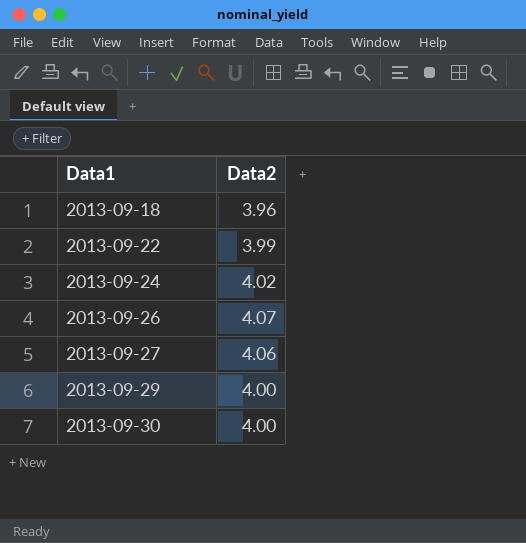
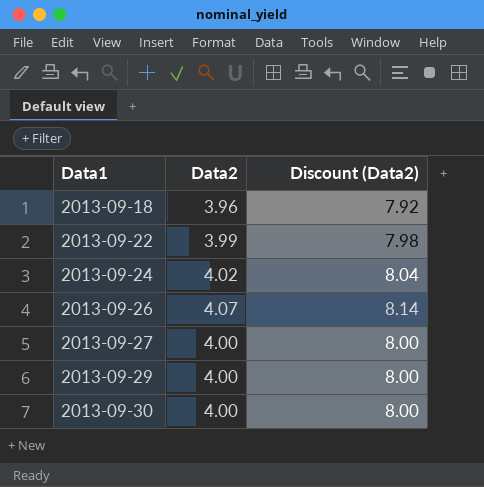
column Discount (Data2) | formula: none -> [Data2] * 2
2013-09-27 | Data2: 4.06 -> 4.00

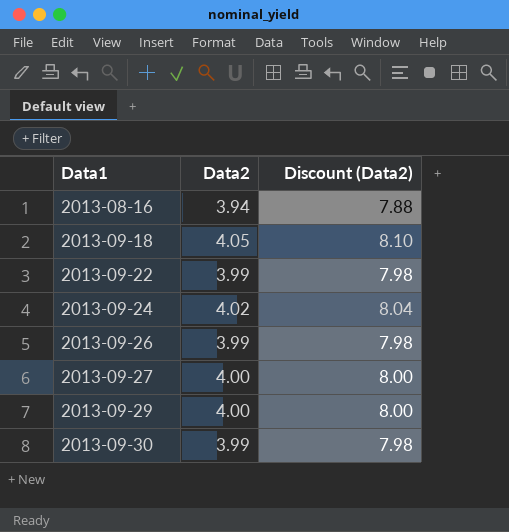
row 2013-08-16: none -> 3.94 | 7.88
2013-09-18 | Data2: 3.96 -> 4.05
2013-09-18 | Discount (Data2): 7.92 -> 8.10
2013-09-26 | Data2: 4.07 -> 3.99
2013-09-26 | Discount (Data2): 8.14 -> 7.98
2013-09-30 | Data2: 4.00 -> 3.99
2013-09-30 | Discount (Data2): 8.00 -> 7.98

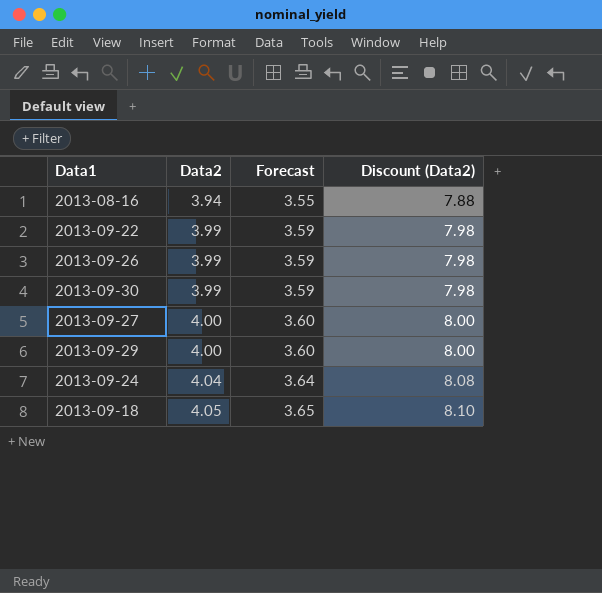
row order: Data1 ascending -> Data2 ascending
column Forecast | formula: none -> [Data2] * 0.9
2013-09-24 | Data2: 4.02 -> 4.04
2013-09-24 | Discount (Data2): 8.04 -> 8.08

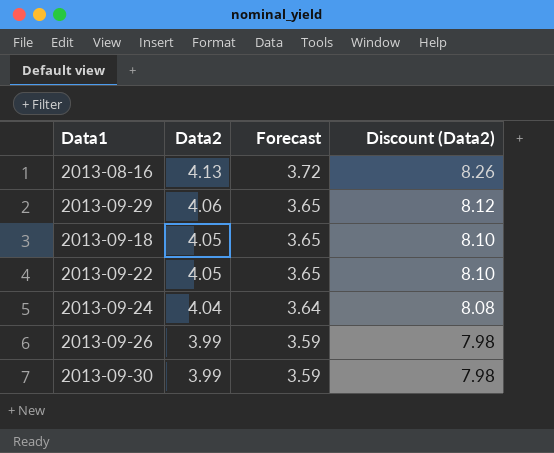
row order: Data2 ascending -> Data2 descending
row 2013-09-27: 4.00 | 3.60 | 8.00 -> none
2013-08-16 | Data2: 3.94 -> 4.13
2013-08-16 | Forecast: 3.55 -> 3.72
2013-08-16 | Discount (Data2): 7.88 -> 8.26
2013-09-29 | Data2: 4.00 -> 4.06
2013-09-29 | Forecast: 3.60 -> 3.65
2013-09-29 | Discount (Data2): 8.00 -> 8.12
2013-09-22 | Data2: 3.99 -> 4.05
2013-09-22 | Forecast: 3.59 -> 3.65
2013-09-22 | Discount (Data2): 7.98 -> 8.10

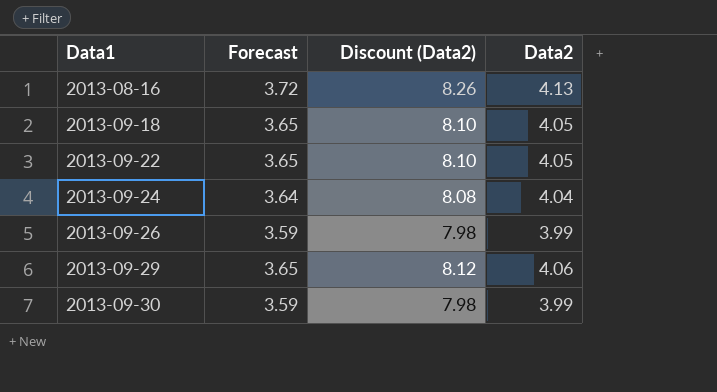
row order: Data2 descending -> Data1 ascending
column Data2 | position: 2 -> 4

